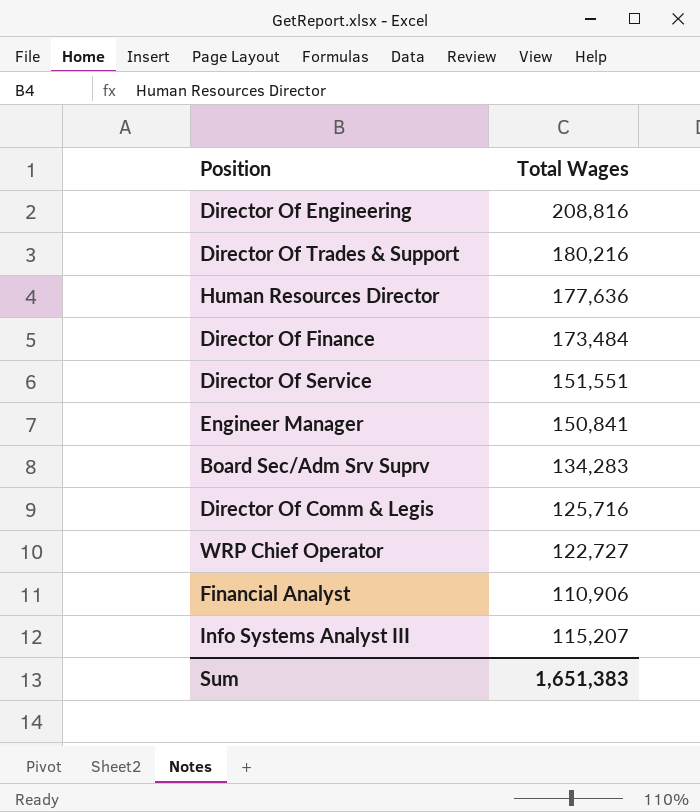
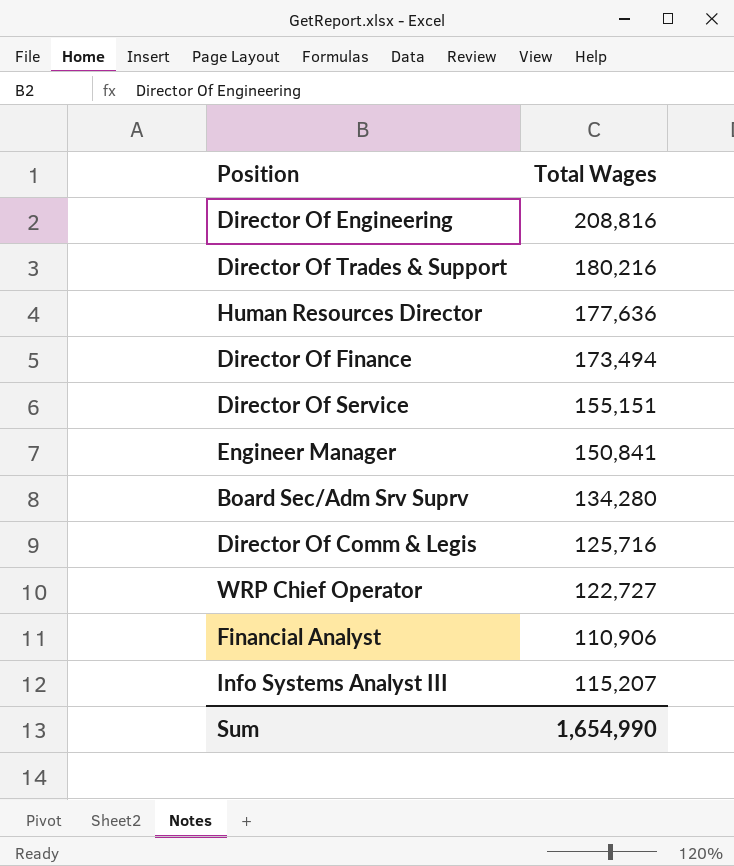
Director Of Finance | Total Wages: 173,484 -> 173,494
Director Of Service | Total Wages: 151,551 -> 155,151
Board Sec/Adm Srv Suprv | Total Wages: 134,283 -> 134,280
Sum | Total Wages: 1,651,383 -> 1,654,990

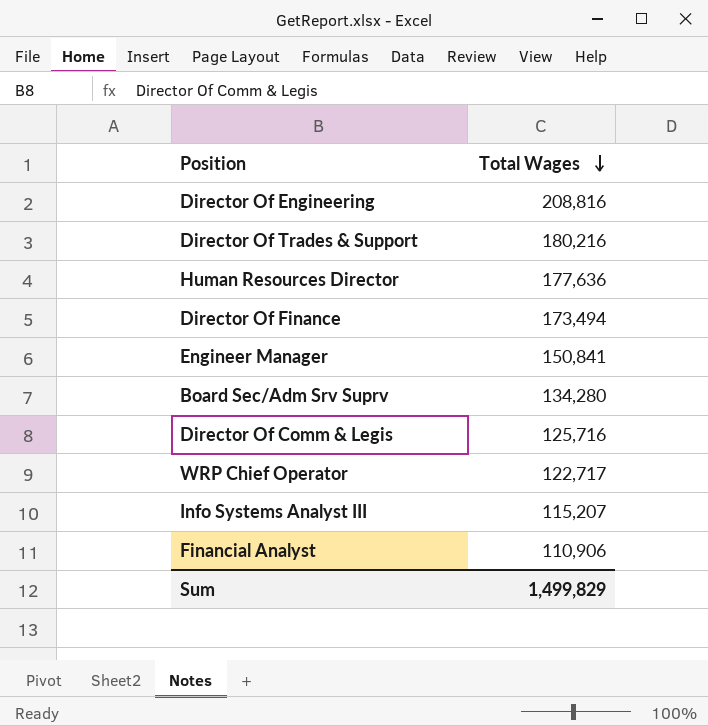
row order: none -> Total Wages descending
row Director Of Service: 155,151 -> none
WRP Chief Operator | Total Wages: 122,727 -> 122,717
Sum | Total Wages: 1,654,990 -> 1,499,829

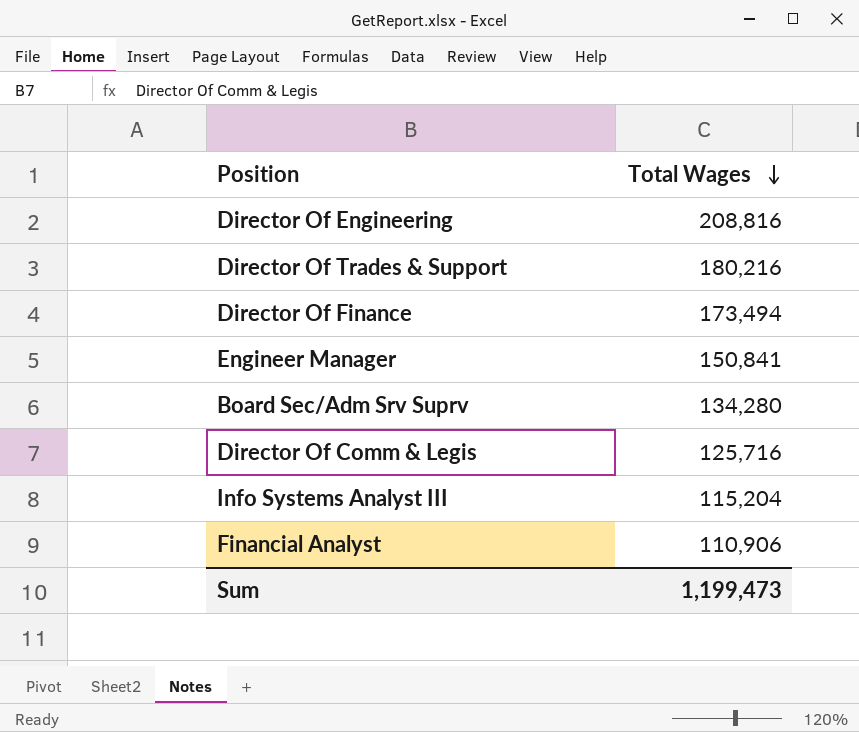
row Human Resources Director: 177,636 -> none
row WRP Chief Operator: 122,717 -> none
Info Systems Analyst III | Total Wages: 115,207 -> 115,204
Sum | Total Wages: 1,499,829 -> 1,199,473

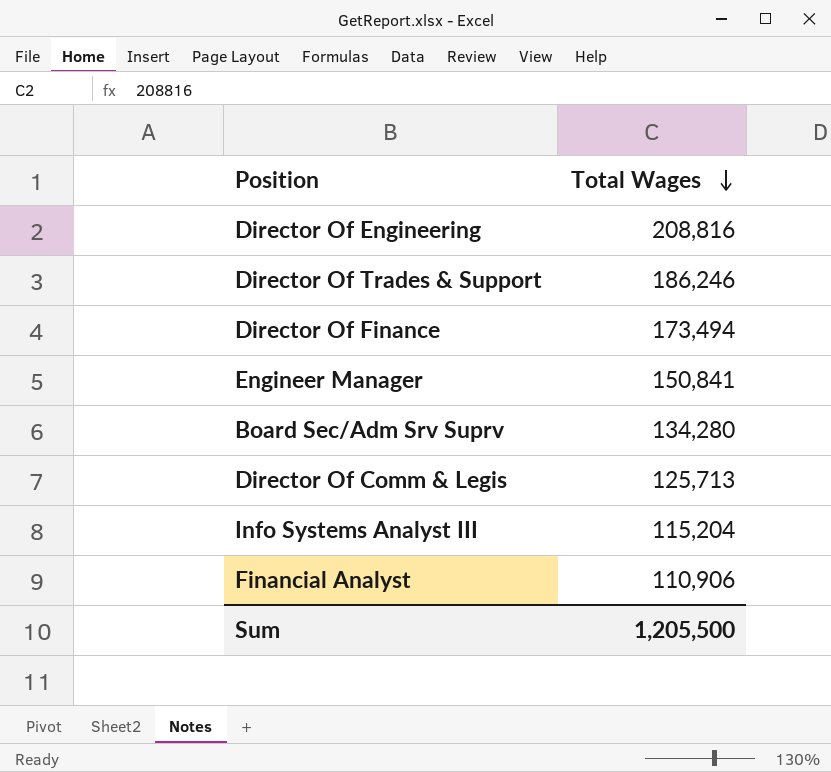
Director Of Trades & Support | Total Wages: 180,216 -> 186,246
Director Of Comm & Legis | Total Wages: 125,716 -> 125,713
Sum | Total Wages: 1,199,473 -> 1,205,500

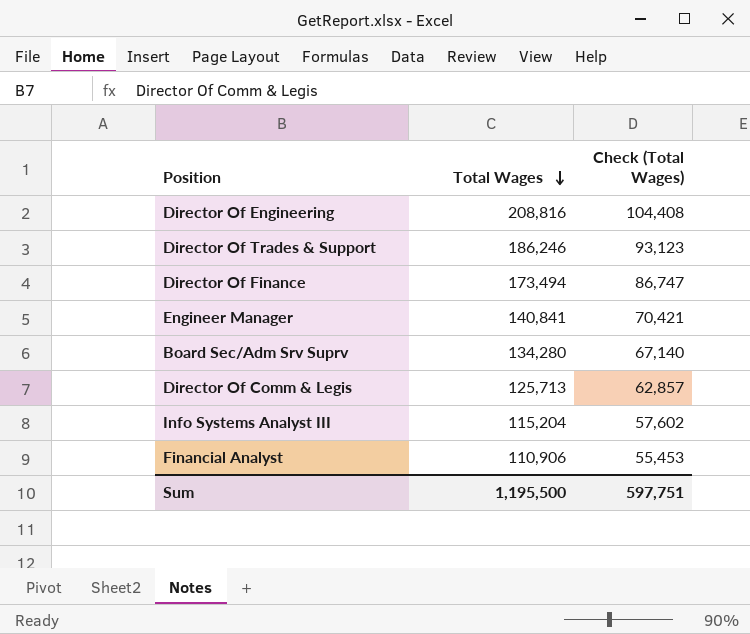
column Check (Total Wages) | formula: none -> [Total Wages] * 0.5
Engineer Manager | Total Wages: 150,841 -> 140,841
Sum | Total Wages: 1,205,500 -> 1,195,500

